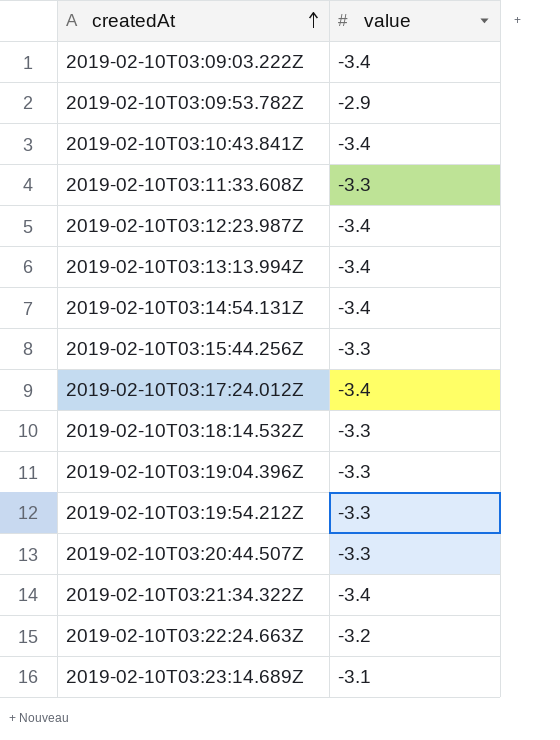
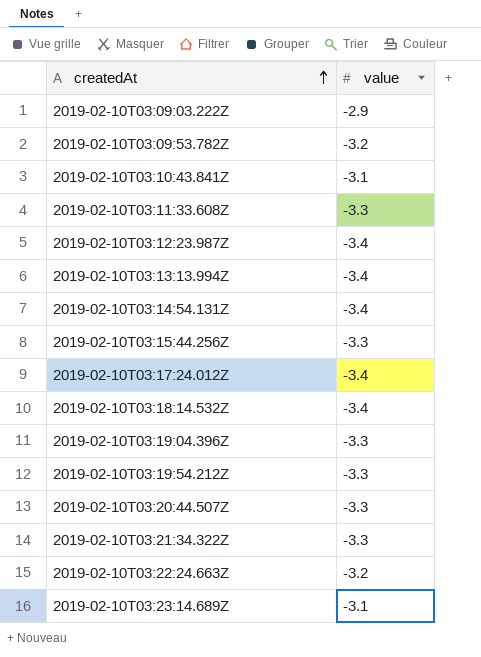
2019-02-10T03:09:03.222Z | value: -3.4 -> -2.9
2019-02-10T03:09:53.782Z | value: -2.9 -> -3.2
2019-02-10T03:10:43.841Z | value: -3.4 -> -3.1
2019-02-10T03:18:14.532Z | value: -3.3 -> -3.4
2019-02-10T03:21:34.322Z | value: -3.4 -> -3.3

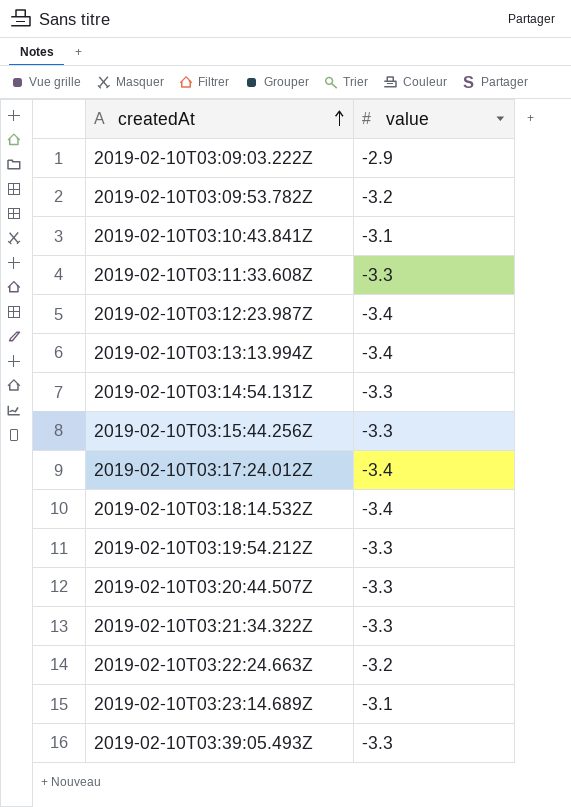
row 2019-02-10T03:19:04.396Z: -3.3 -> none
2019-02-10T03:14:54.131Z | value: -3.4 -> -3.3
row 2019-02-10T03:39:05.493Z: none -> -3.3

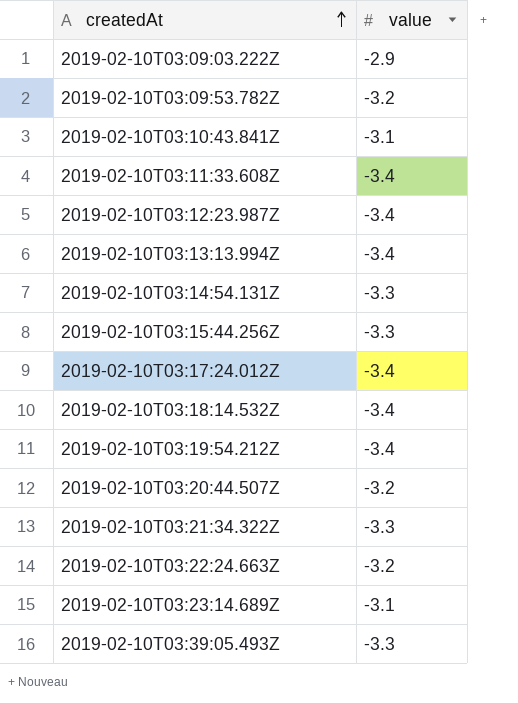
2019-02-10T03:11:33.608Z | value: -3.3 -> -3.4
2019-02-10T03:19:54.212Z | value: -3.3 -> -3.4
2019-02-10T03:20:44.507Z | value: -3.3 -> -3.2

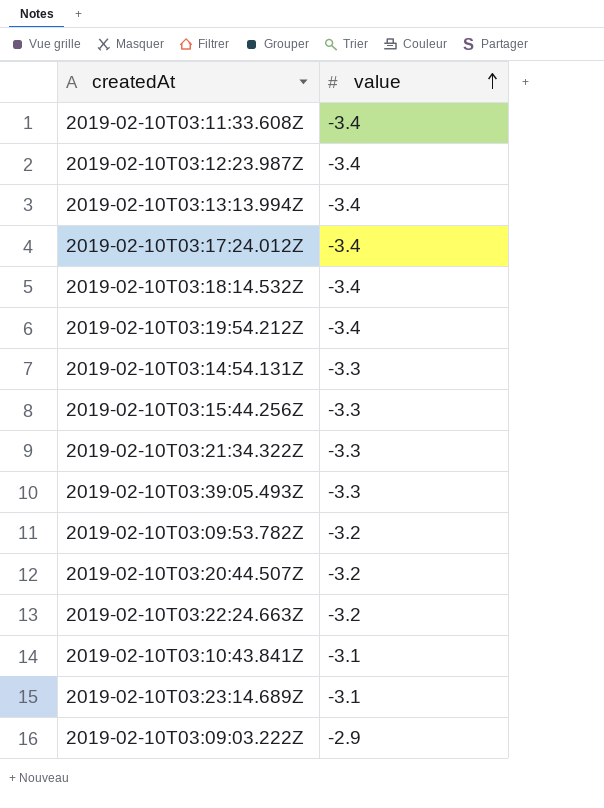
row order: createdAt ascending -> value ascending

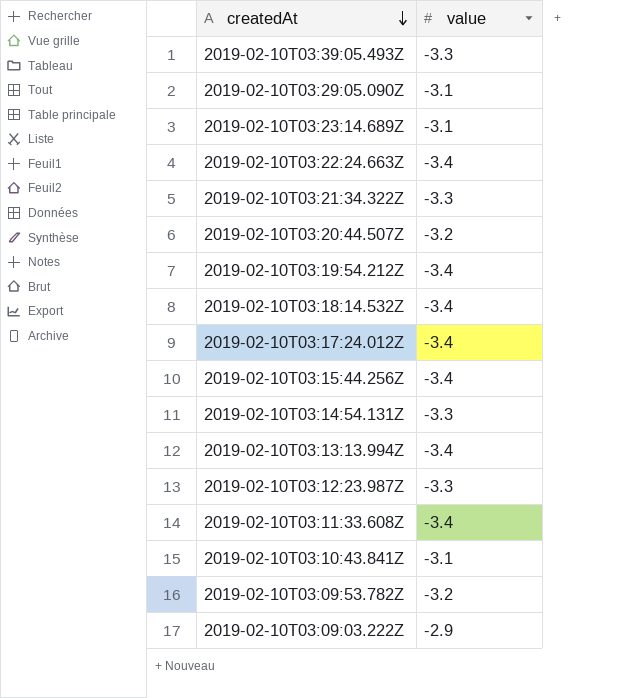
row order: value ascending -> createdAt descending
row 2019-02-10T03:29:05.090Z: none -> -3.1
2019-02-10T03:22:24.663Z | value: -3.2 -> -3.4
2019-02-10T03:15:44.256Z | value: -3.3 -> -3.4
2019-02-10T03:12:23.987Z | value: -3.4 -> -3.3

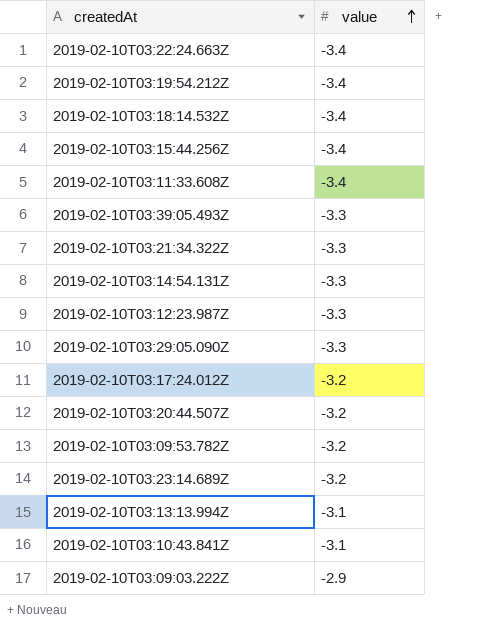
row order: createdAt descending -> value ascending
2019-02-10T03:29:05.090Z | value: -3.1 -> -3.3
2019-02-10T03:17:24.012Z | value: -3.4 -> -3.2
2019-02-10T03:23:14.689Z | value: -3.1 -> -3.2
2019-02-10T03:13:13.994Z | value: -3.4 -> -3.1

